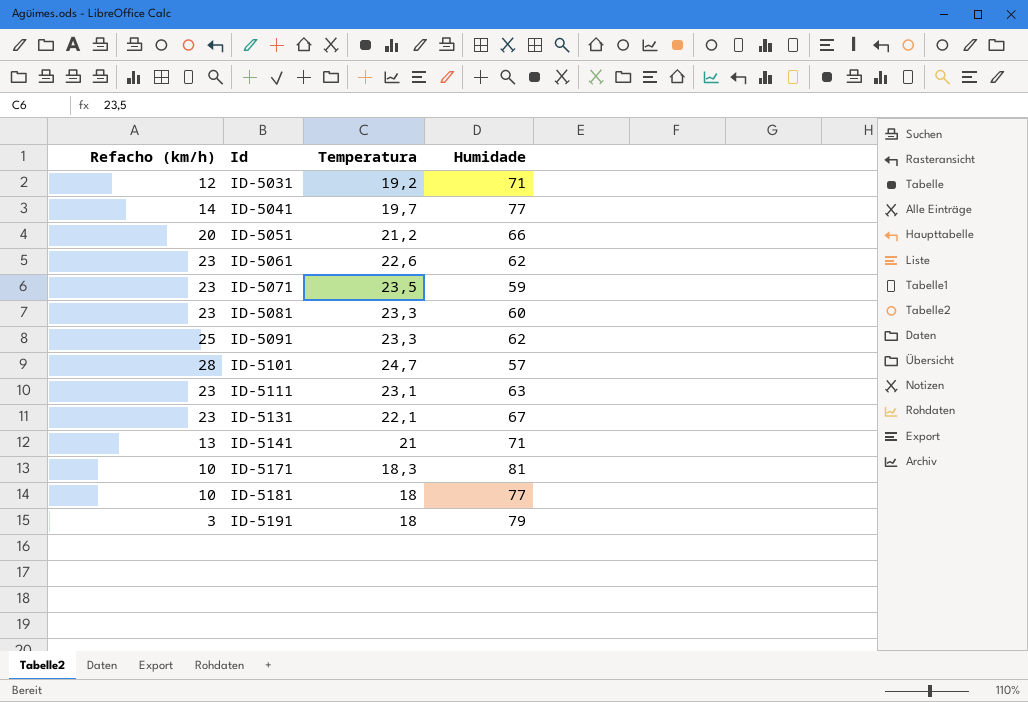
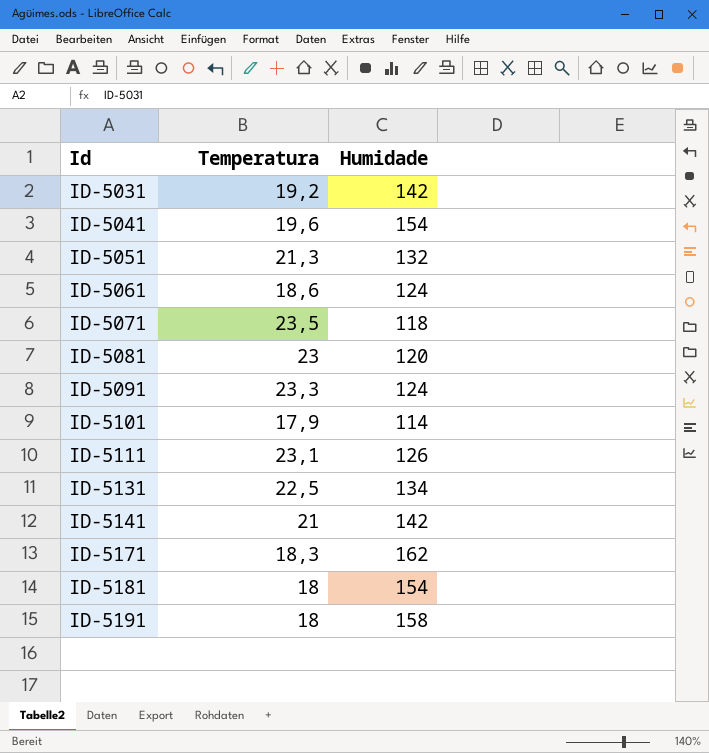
column Refacho (km/h) | position: 1 -> none
ID-5031 | Humidade: 71 -> 142
ID-5041 | Temperatura: 19,7 -> 19,6
ID-5041 | Humidade: 77 -> 154
ID-5051 | Temperatura: 21,2 -> 21,3
ID-5051 | Humidade: 66 -> 132
ID-5061 | Temperatura: 22,6 -> 18,6
ID-5061 | Humidade: 62 -> 124
ID-5071 | Humidade: 59 -> 118
ID-5081 | Temperatura: 23,3 -> 23
ID-5081 | Humidade: 60 -> 120
ID-5091 | Humidade: 62 -> 124
ID-5101 | Temperatura: 24,7 -> 17,9
ID-5101 | Humidade: 57 -> 114
ID-5111 | Humidade: 63 -> 126
ID-5131 | Temperatura: 22,1 -> 22,5
ID-5131 | Humidade: 67 -> 134
ID-5141 | Humidade: 71 -> 142
ID-5171 | Humidade: 81 -> 162
ID-5181 | Humidade: 77 -> 154
ID-5191 | Humidade: 79 -> 158

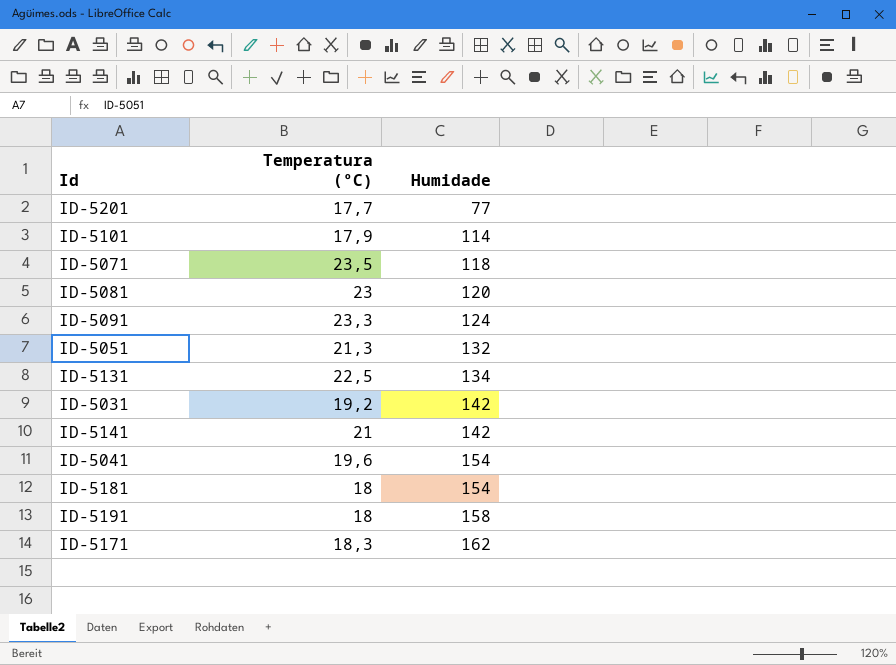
row order: Id ascending -> Humidade ascending
column name: Temperatura -> Temperatura (ºC)
row ID-5061: 18,6 | 124 -> none
row ID-5111: 23,1 | 126 -> none
row ID-5201: none -> 17,7 | 77

